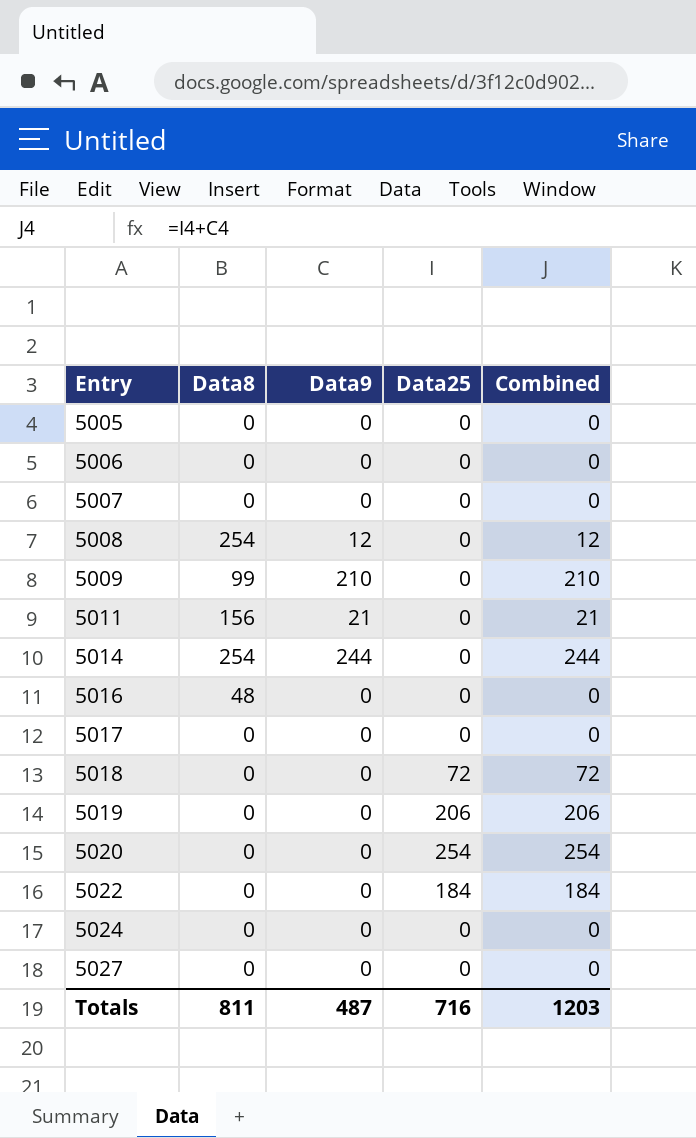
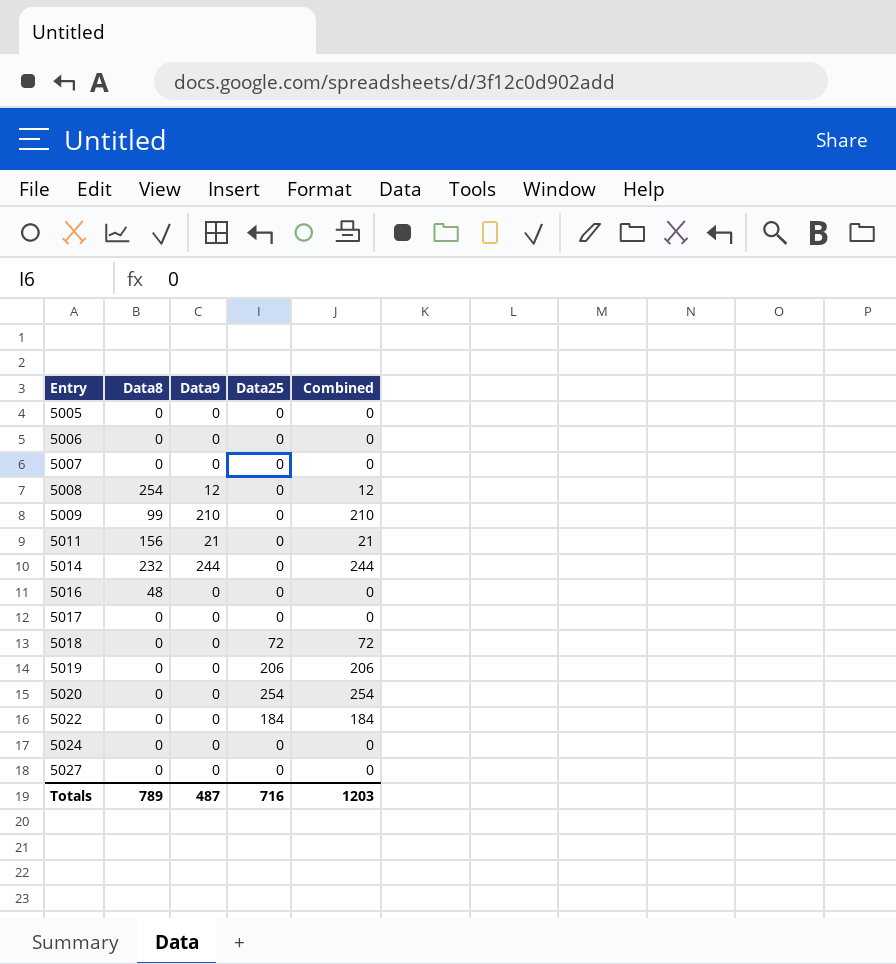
5014 | Data8: 254 -> 232
Totals | Data8: 811 -> 789

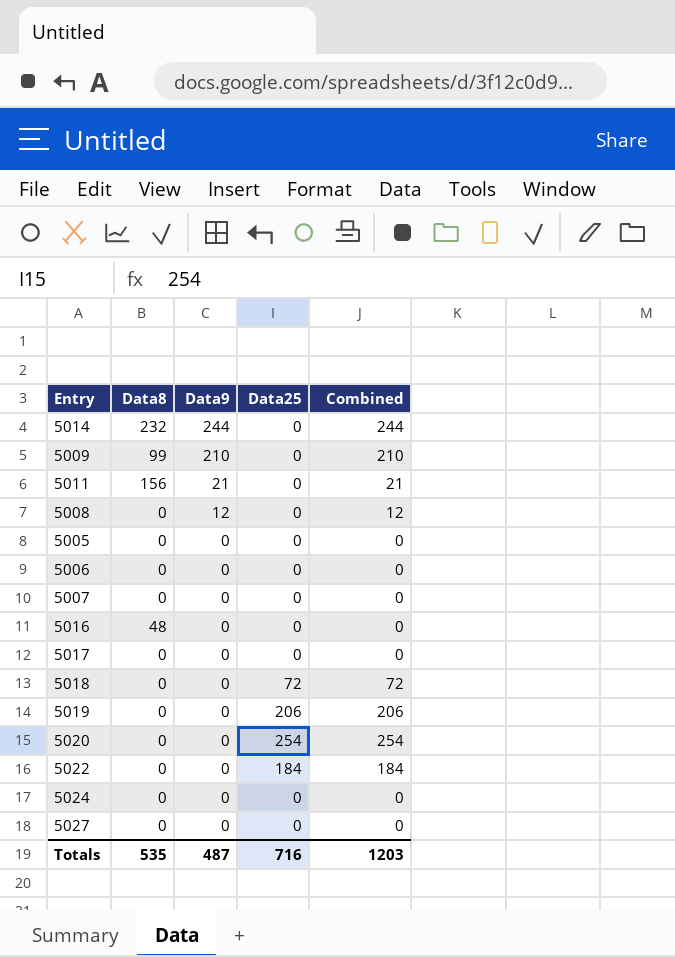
row order: Entry ascending -> Data9 descending
5008 | Data8: 254 -> 0
Totals | Data8: 789 -> 535

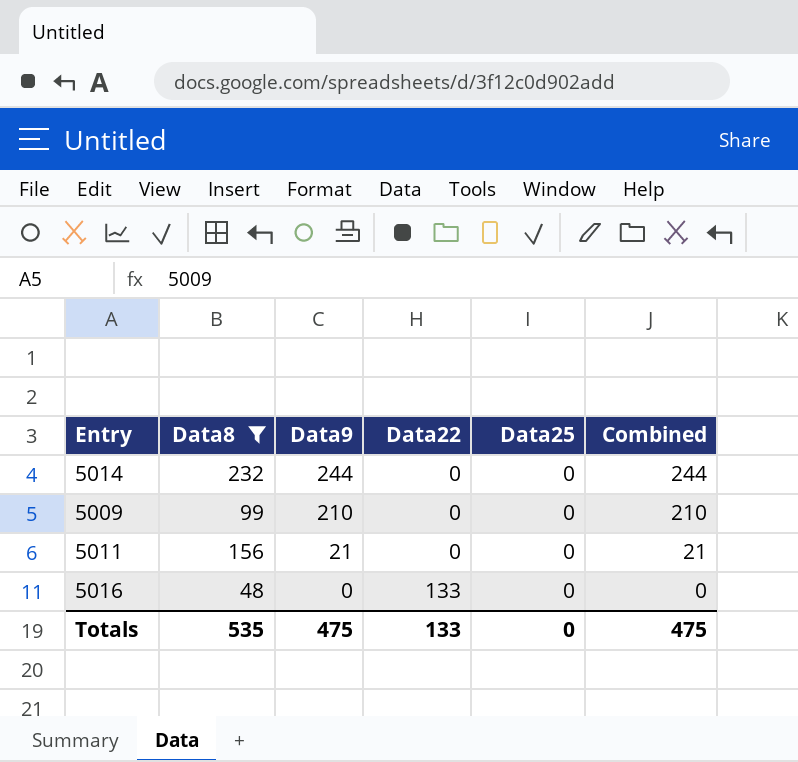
filter: none -> Data8 != 0
column Data22 | position: none -> 4
Totals | Data9: 487 -> 475
Totals | Data25: 716 -> 0
Totals | Combined: 1203 -> 475

